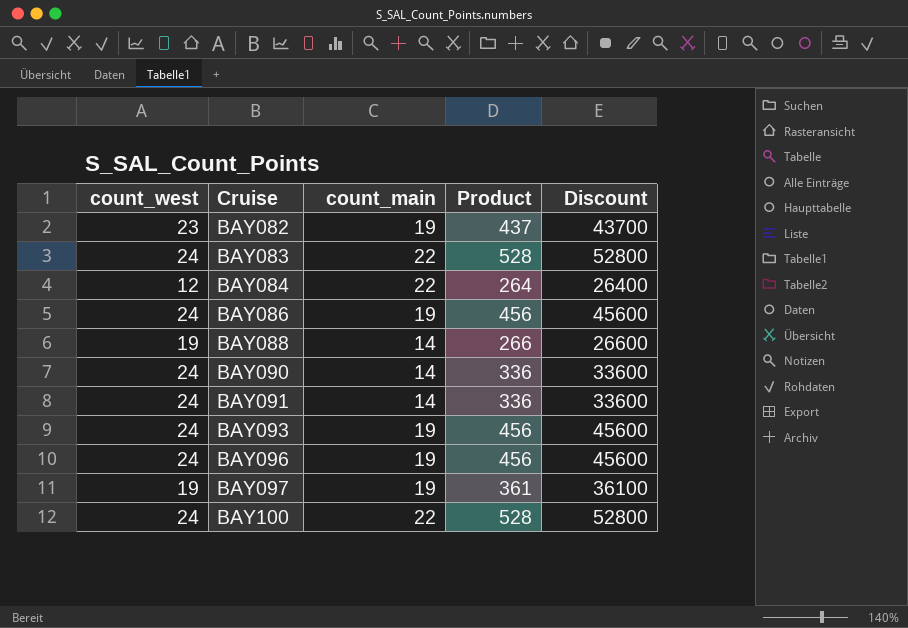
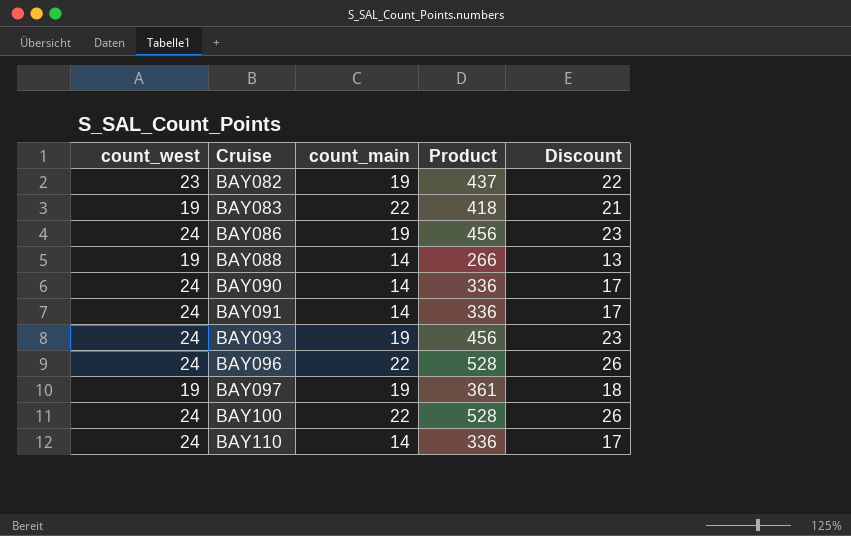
column Discount | formula: [Product] * 100 -> [Product] * 0.05
row BAY084: 12 | 22 | 264 | 26400 -> none
BAY083 | count_west: 24 -> 19
BAY083 | Product: 528 -> 418
BAY096 | count_main: 19 -> 22
BAY096 | Product: 456 -> 528
row BAY110: none -> 24 | 14 | 336 | 17

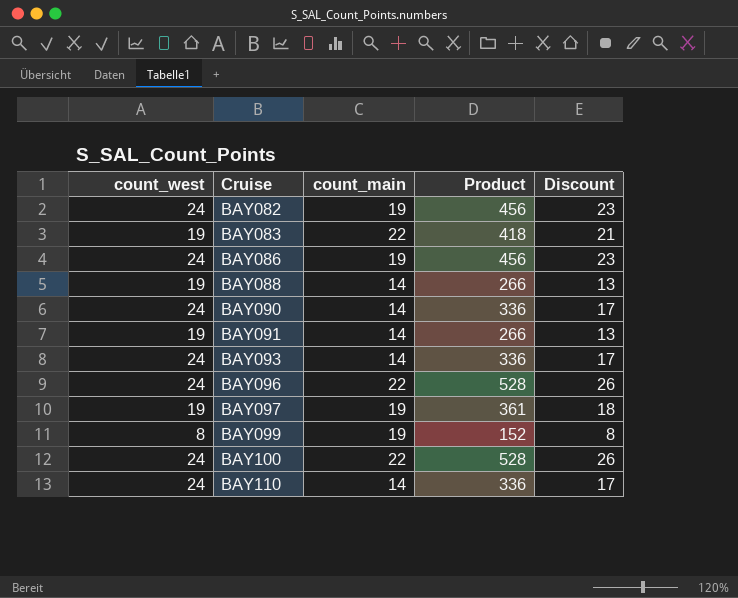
BAY082 | count_west: 23 -> 24
BAY082 | Product: 437 -> 456
BAY082 | Discount: 22 -> 23
BAY091 | count_west: 24 -> 19
BAY091 | Product: 336 -> 266
BAY091 | Discount: 17 -> 13
BAY093 | count_main: 19 -> 14
BAY093 | Product: 456 -> 336
BAY093 | Discount: 23 -> 17
row BAY099: none -> 8 | 19 | 152 | 8

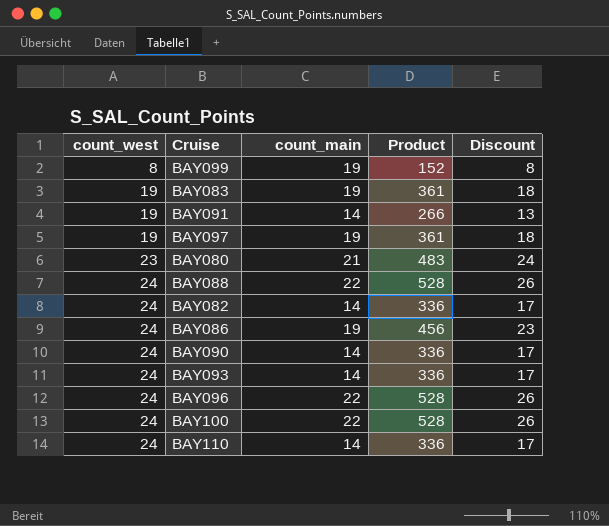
row order: Cruise ascending -> count_west ascending
BAY083 | count_main: 22 -> 19
BAY083 | Product: 418 -> 361
BAY083 | Discount: 21 -> 18
row BAY080: none -> 23 | 21 | 483 | 24
BAY088 | count_west: 19 -> 24
BAY088 | count_main: 14 -> 22
BAY088 | Product: 266 -> 528
BAY088 | Discount: 13 -> 26
BAY082 | count_main: 19 -> 14
BAY082 | Product: 456 -> 336
BAY082 | Discount: 23 -> 17

